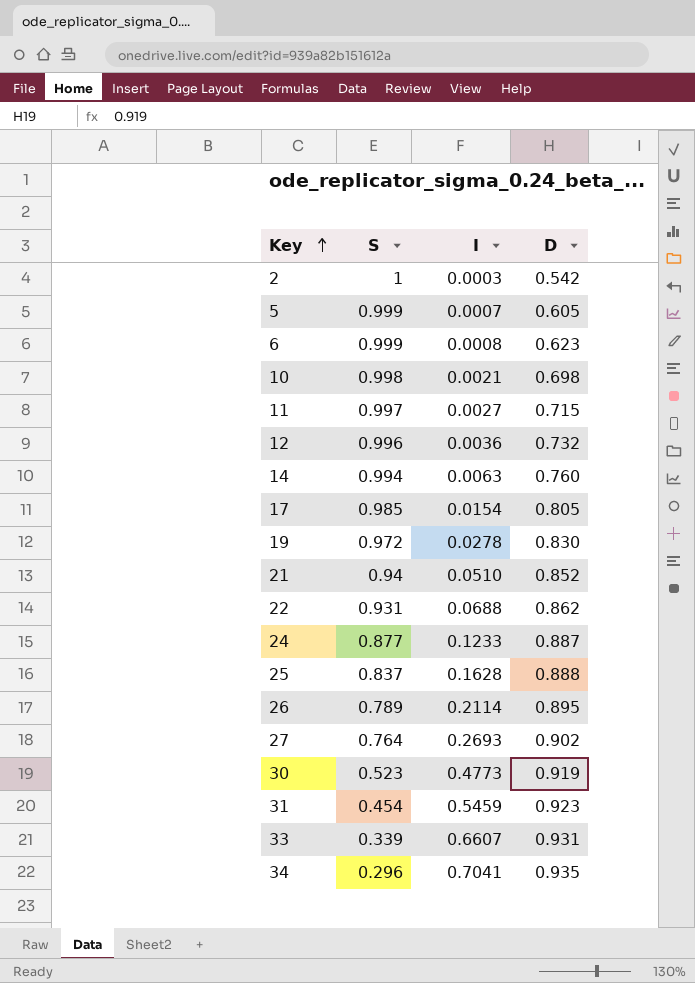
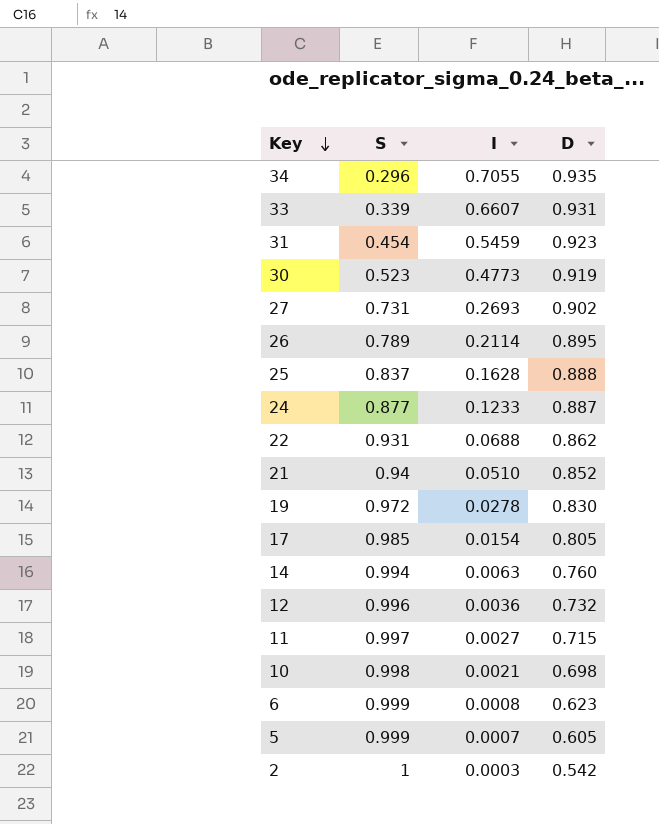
row order: Key ascending -> Key descending
34 | I: 0.7041 -> 0.7055
27 | S: 0.764 -> 0.731

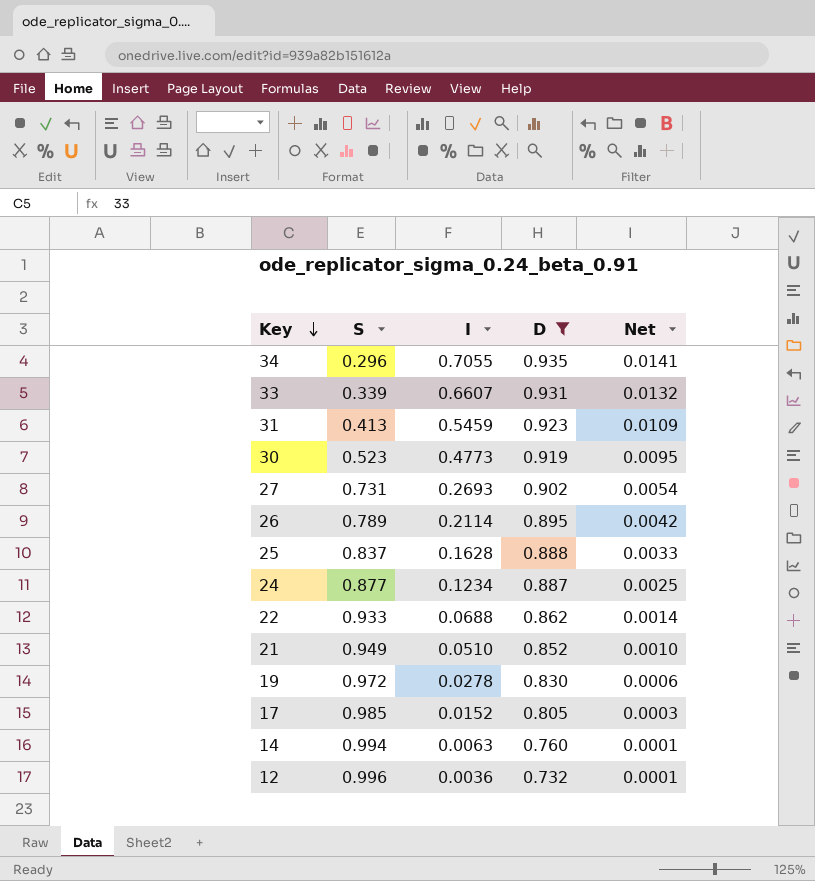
filter: none -> D >= 0.732
column Net | formula: none -> [I] * 0.02
31 | S: 0.454 -> 0.413
24 | I: 0.1233 -> 0.1234
22 | S: 0.931 -> 0.933
21 | S: 0.94 -> 0.949
17 | I: 0.0154 -> 0.0152

